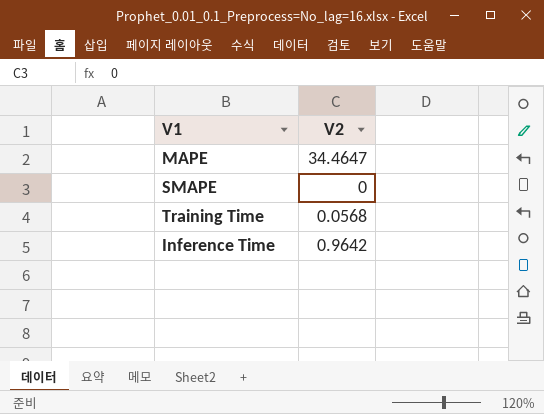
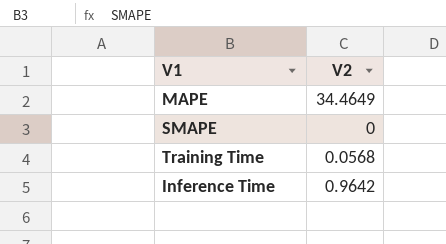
MAPE | V2: 34.4647 -> 34.4649

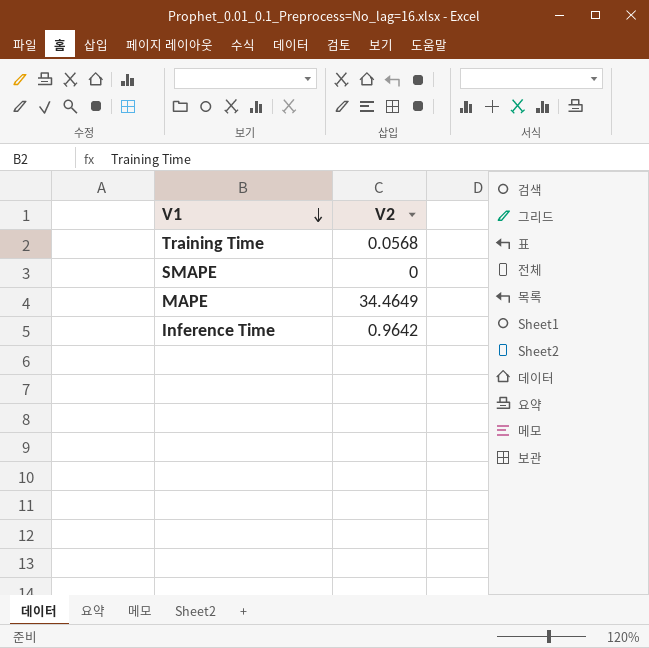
row order: none -> V1 descending

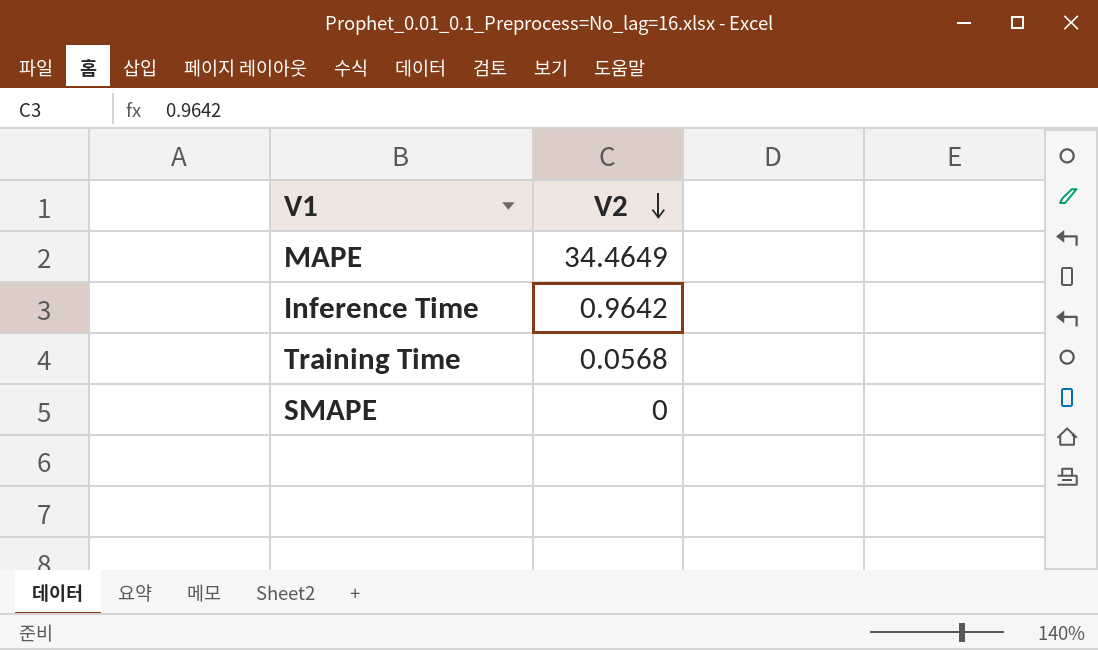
row order: V1 descending -> V2 descending

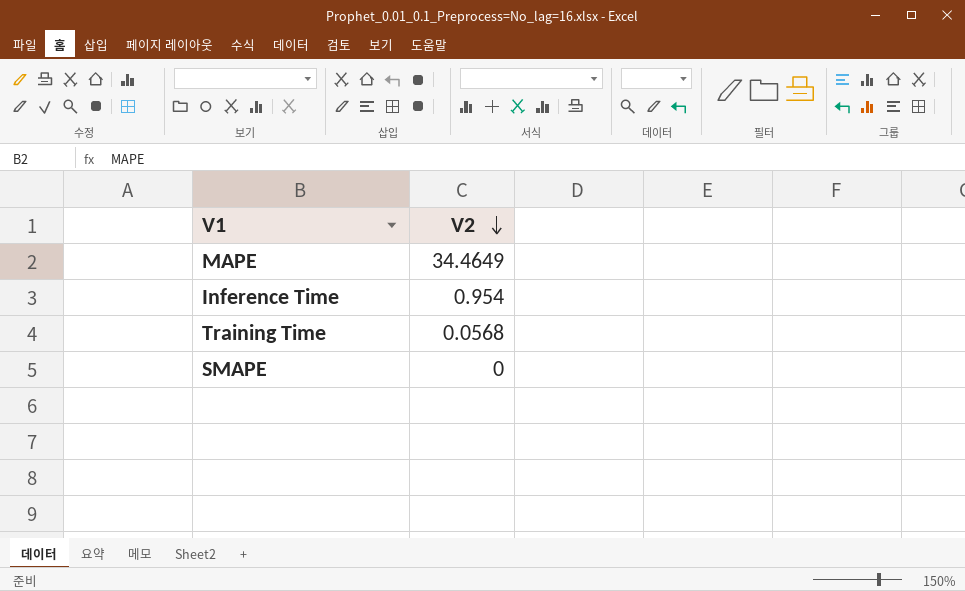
Inference Time | V2: 0.9642 -> 0.954

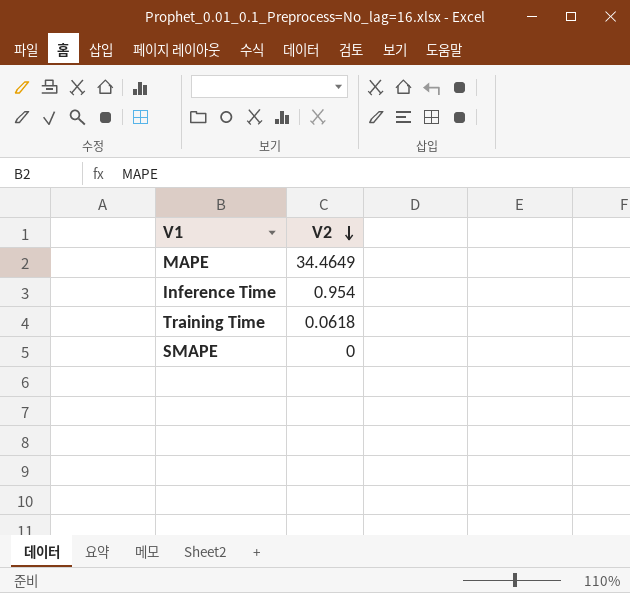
Training Time | V2: 0.0568 -> 0.0618

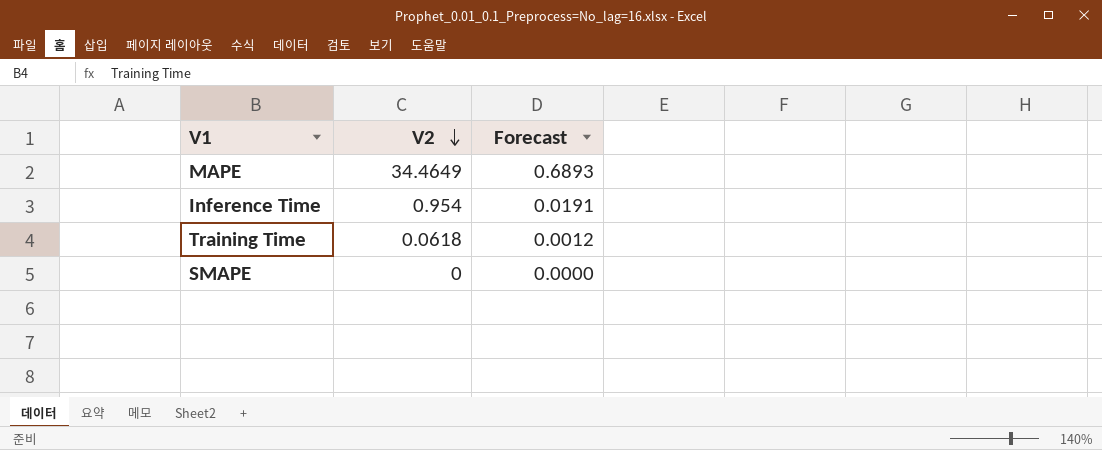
column Forecast | formula: none -> [V2] * 0.02

